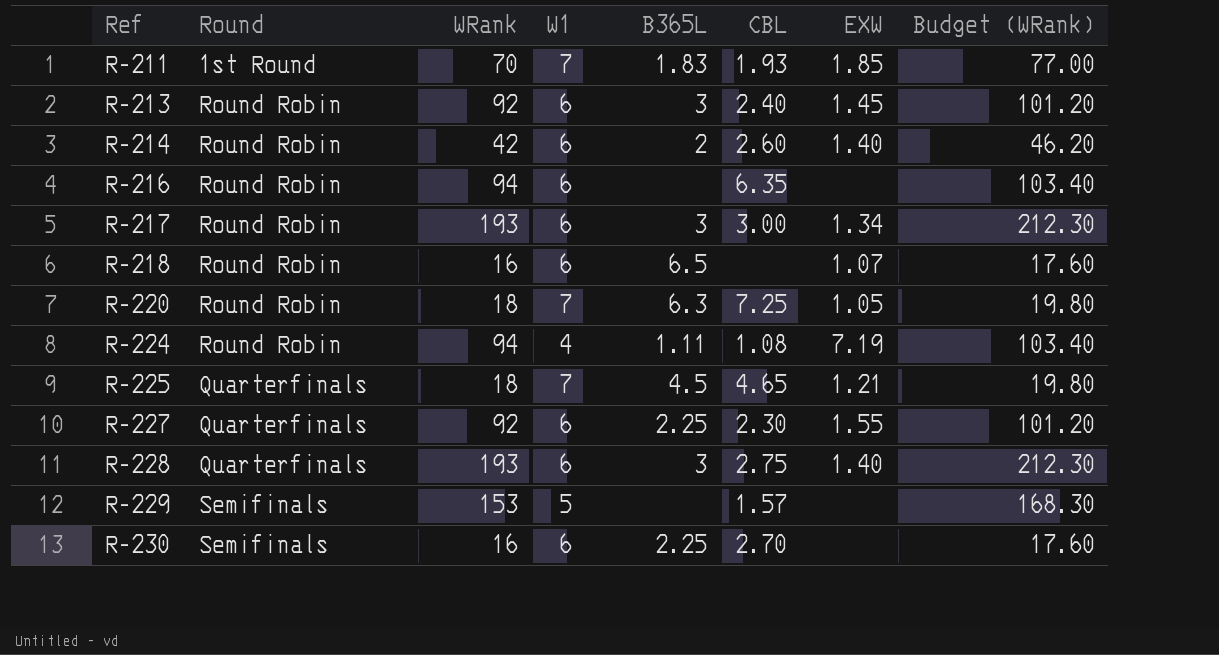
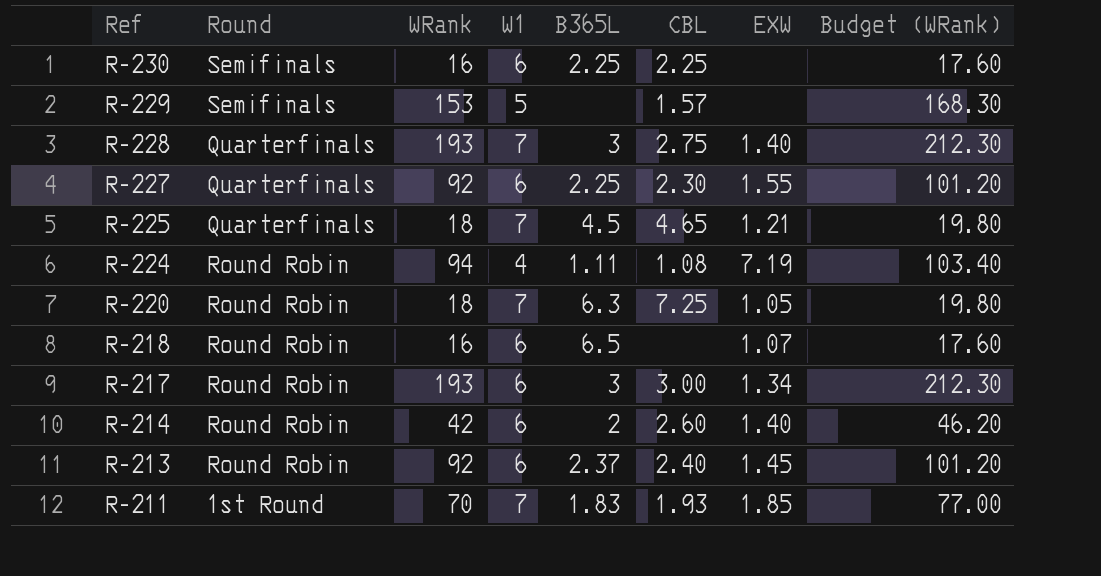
row order: Ref ascending -> Ref descending
row R-216: Round Robin | 94 | 6 | none | 6.35 | none | 103.40 -> none
R-230 | CBL: 2.70 -> 2.25
R-228 | W1: 6 -> 7
R-213 | B365L: 3 -> 2.37

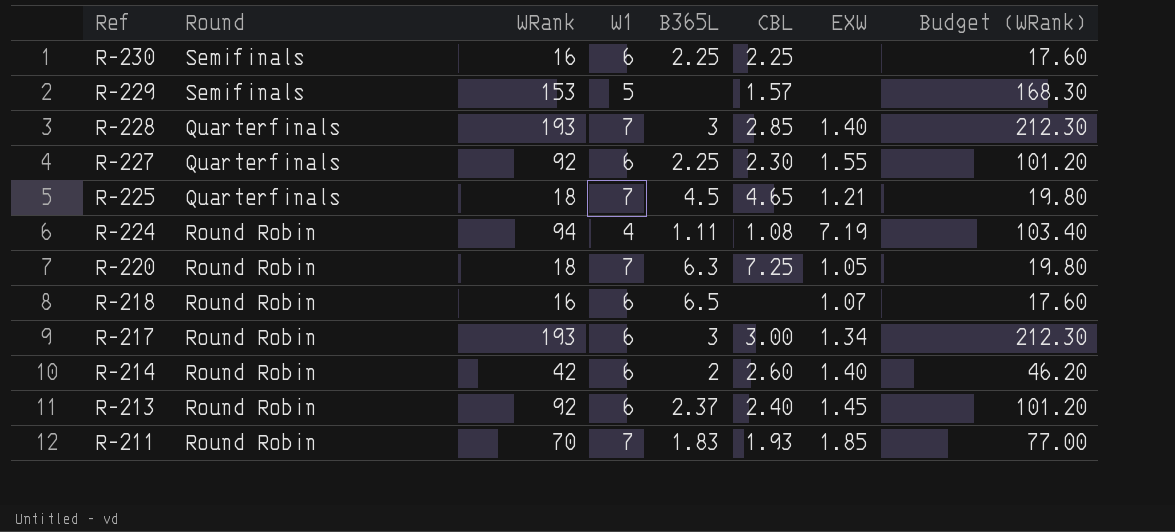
R-228 | CBL: 2.75 -> 2.85
R-211 | Round: 1st Round -> Round Robin

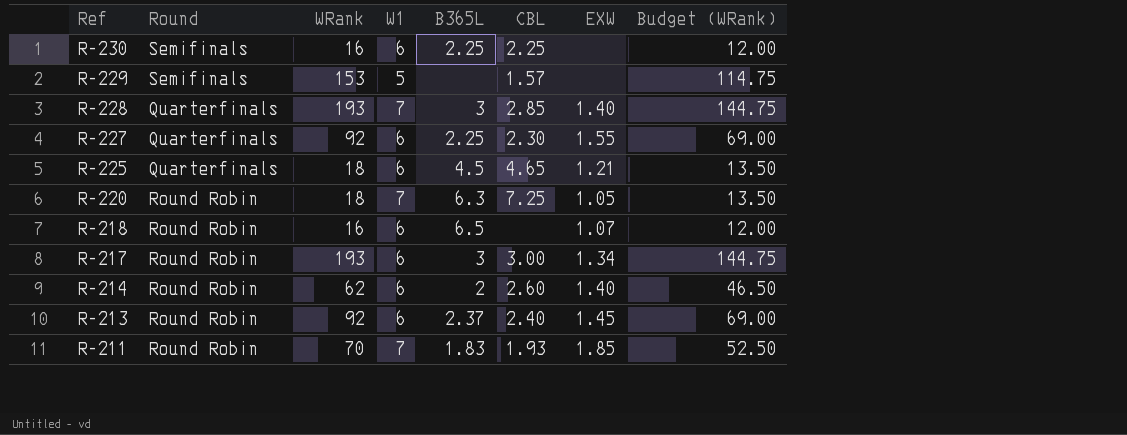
column Budget (WRank) | formula: [WRank] * 1.1 -> [WRank] * 0.75
row R-224: Round Robin | 94 | 4 | 1.11 | 1.08 | 7.19 | 103.40 -> none
R-225 | W1: 7 -> 6
R-214 | WRank: 42 -> 62

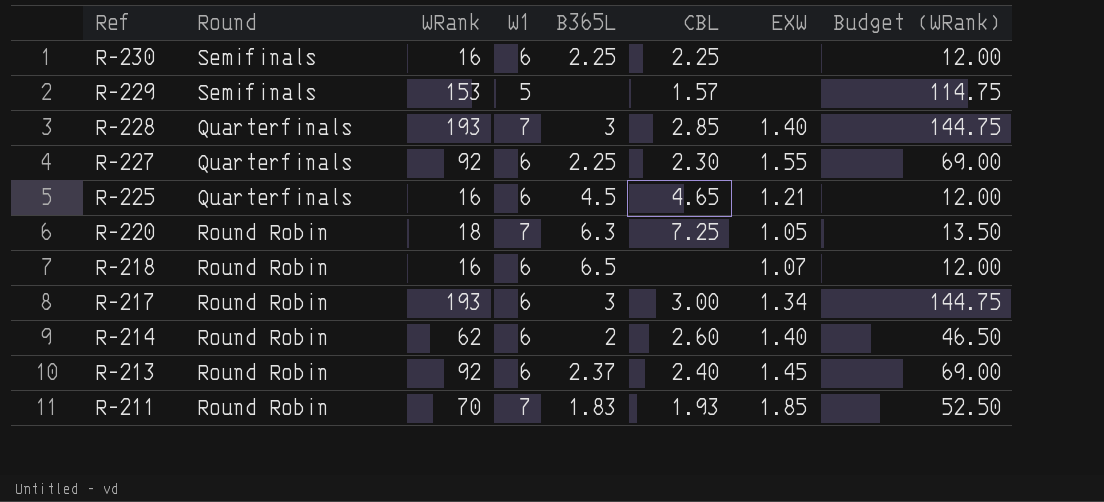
R-225 | WRank: 18 -> 16
R-225 | Budget (WRank): 13.50 -> 12.00

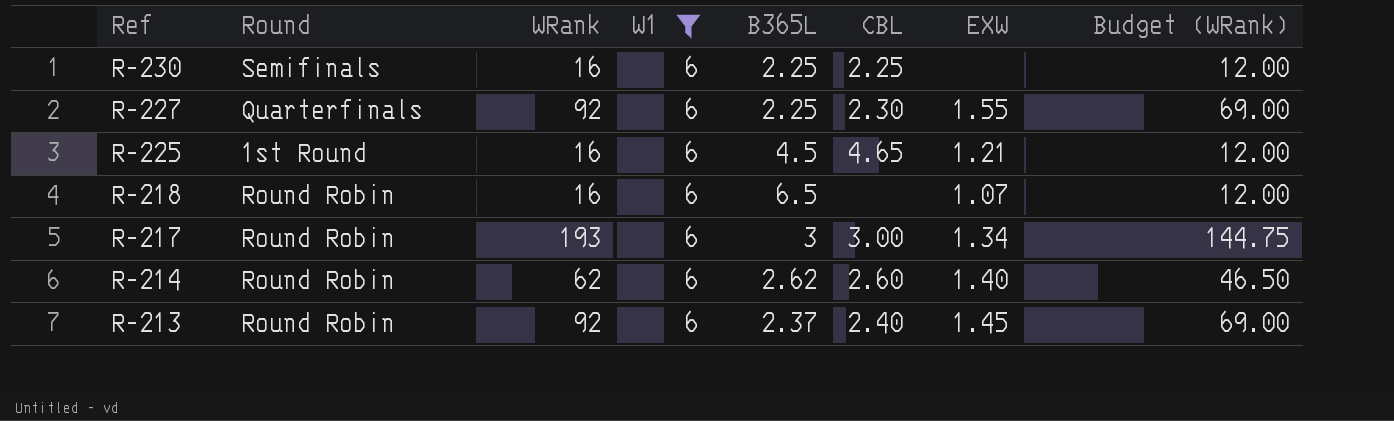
filter: none -> W1 = 6
R-225 | Round: Quarterfinals -> 1st Round
R-214 | B365L: 2 -> 2.62

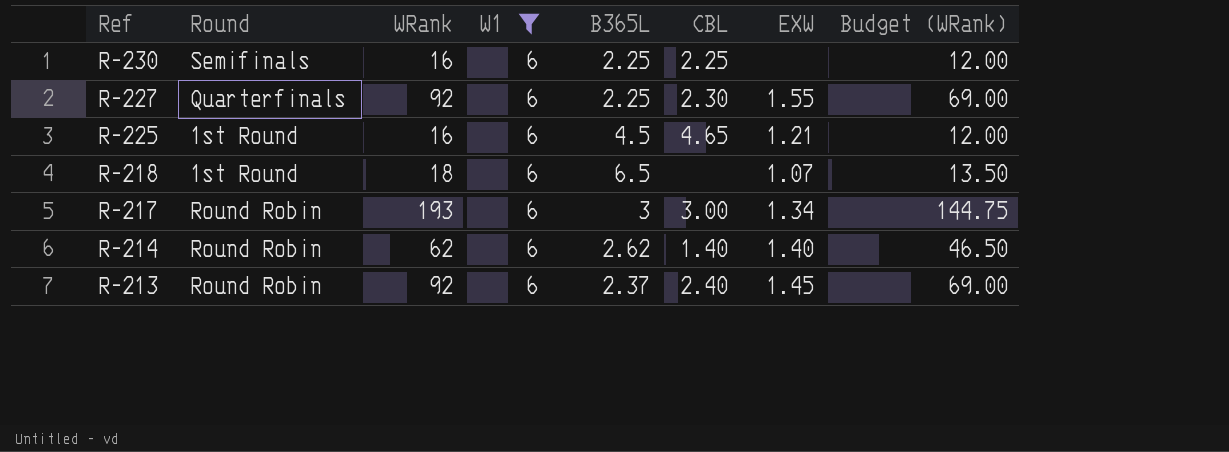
R-218 | Round: Round Robin -> 1st Round
R-218 | WRank: 16 -> 18
R-218 | Budget (WRank): 12.00 -> 13.50
R-214 | CBL: 2.60 -> 1.40

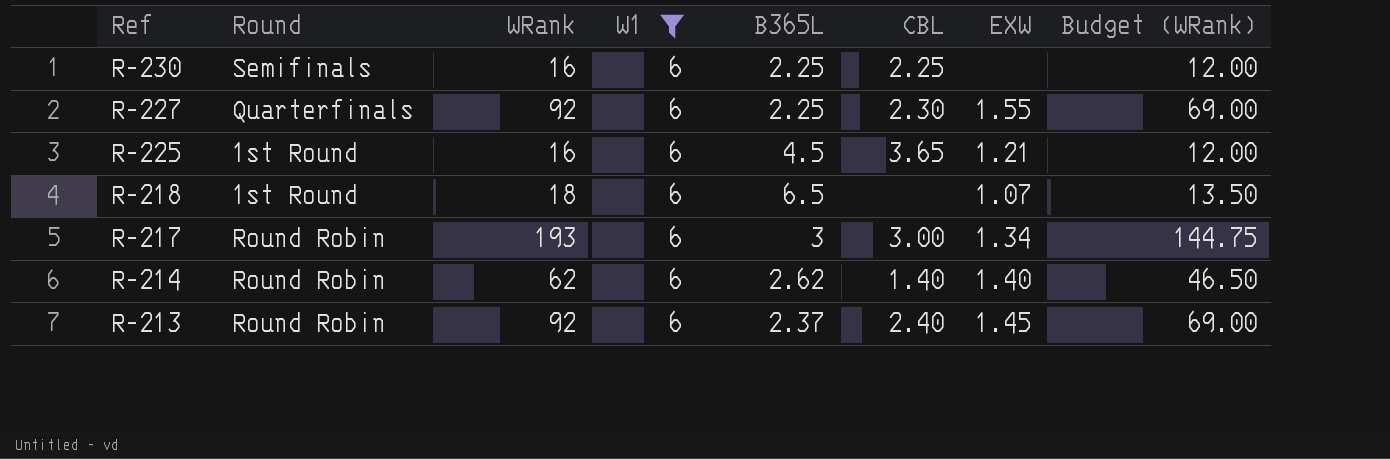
R-225 | CBL: 4.65 -> 3.65

